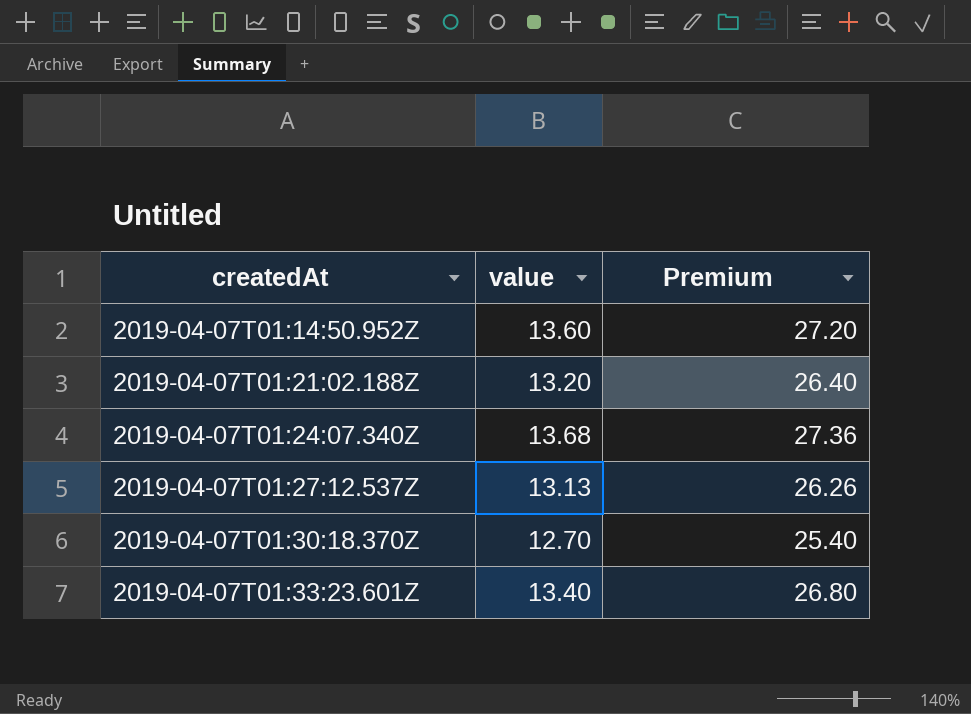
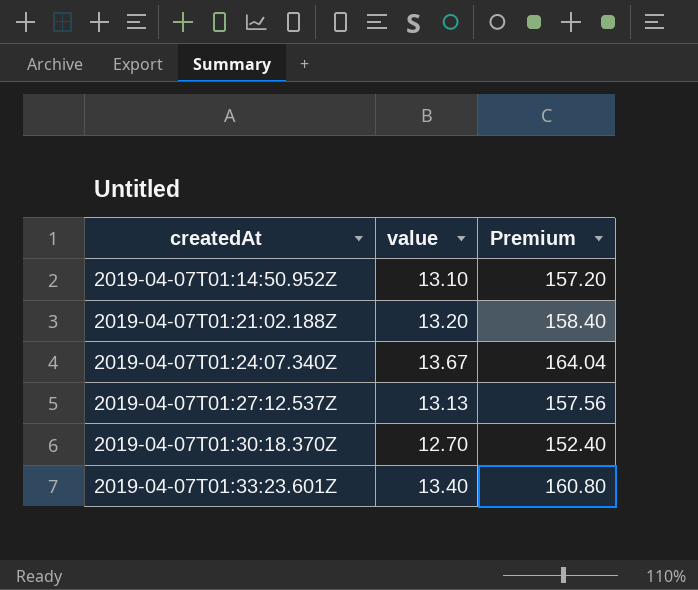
column Premium | formula: [value] * 2 -> [value] * 12
2019-04-07T01:14:50.952Z | value: 13.60 -> 13.10
2019-04-07T01:24:07.340Z | value: 13.68 -> 13.67

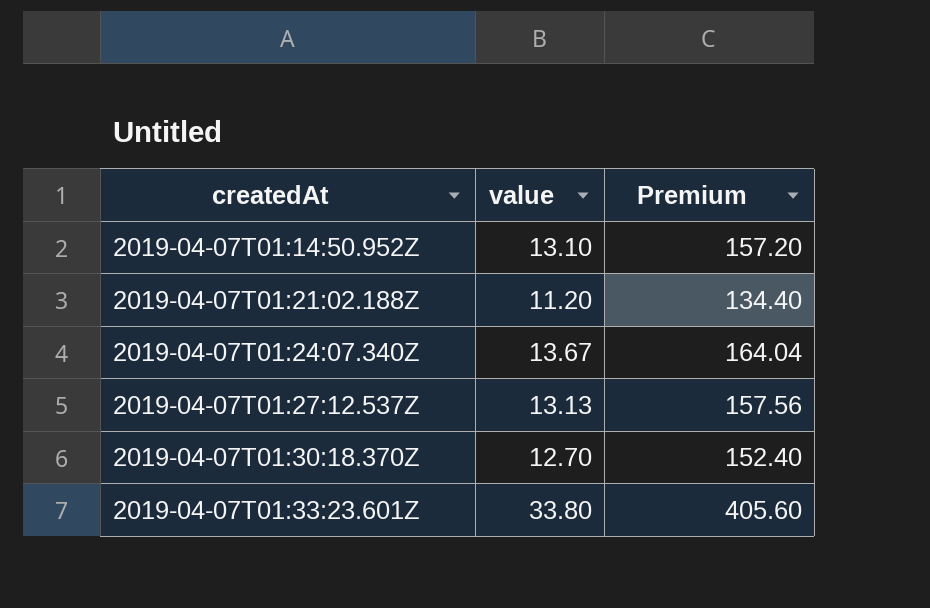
2019-04-07T01:21:02.188Z | value: 13.20 -> 11.20
2019-04-07T01:21:02.188Z | Premium: 158.40 -> 134.40
2019-04-07T01:33:23.601Z | value: 13.40 -> 33.80
2019-04-07T01:33:23.601Z | Premium: 160.80 -> 405.60

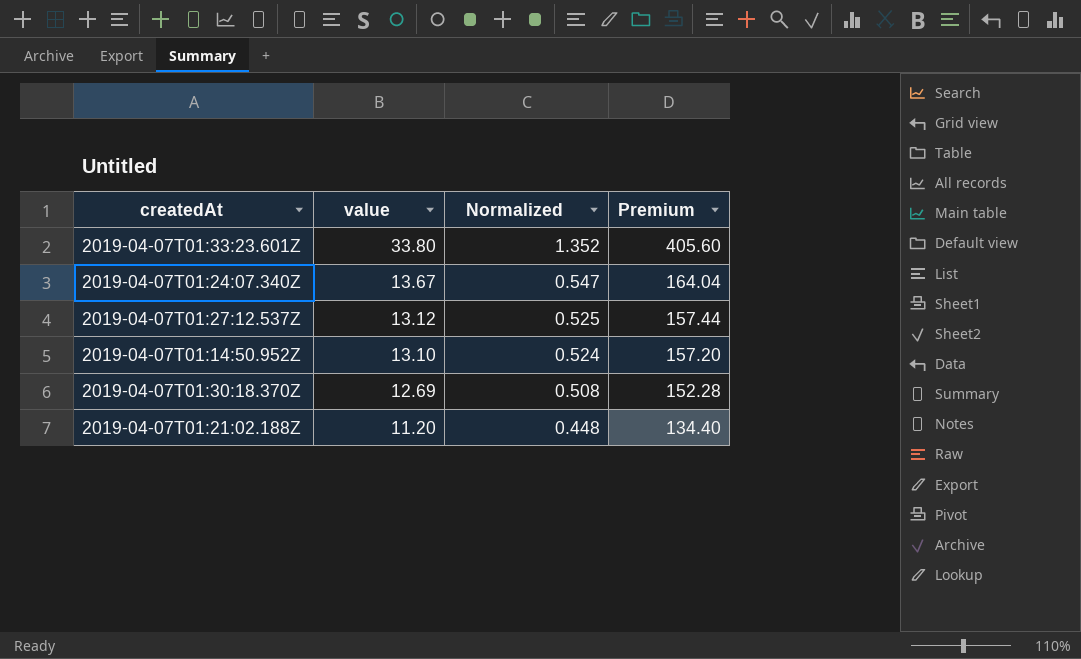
row order: createdAt ascending -> value descending
column Normalized | formula: none -> [value] * 0.04
2019-04-07T01:27:12.537Z | value: 13.13 -> 13.12
2019-04-07T01:27:12.537Z | Premium: 157.56 -> 157.44
2019-04-07T01:30:18.370Z | value: 12.70 -> 12.69
2019-04-07T01:30:18.370Z | Premium: 152.40 -> 152.28

